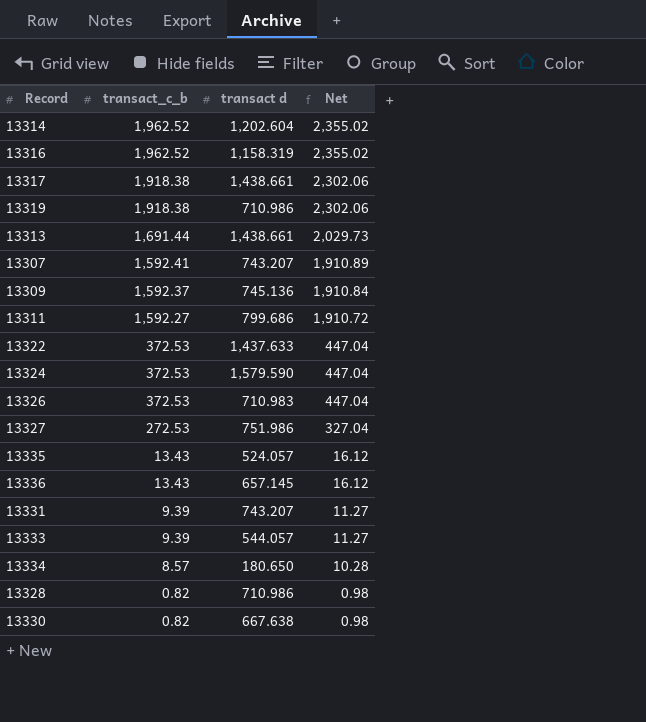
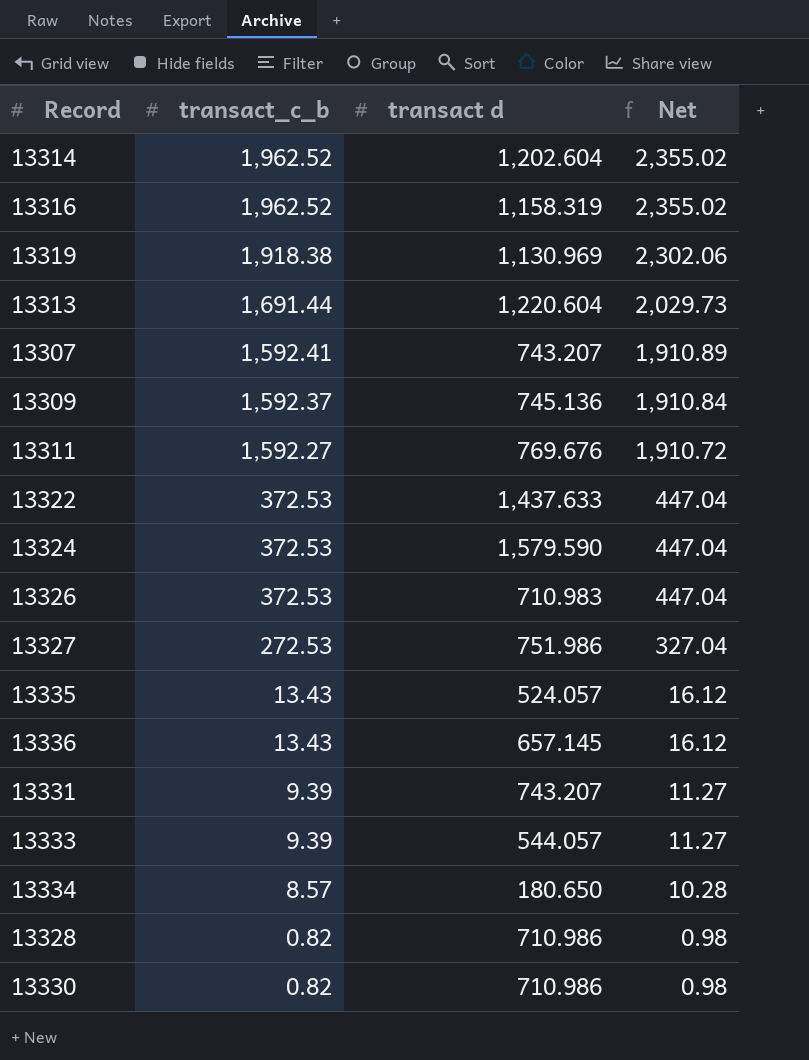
row 13317: 1,918.38 | 1,438.661 | 2,302.06 -> none
13319 | transact d: 710.986 -> 1,130.969
13313 | transact d: 1,438.661 -> 1,220.604
13311 | transact d: 799.686 -> 769.676
13330 | transact d: 667.638 -> 710.986

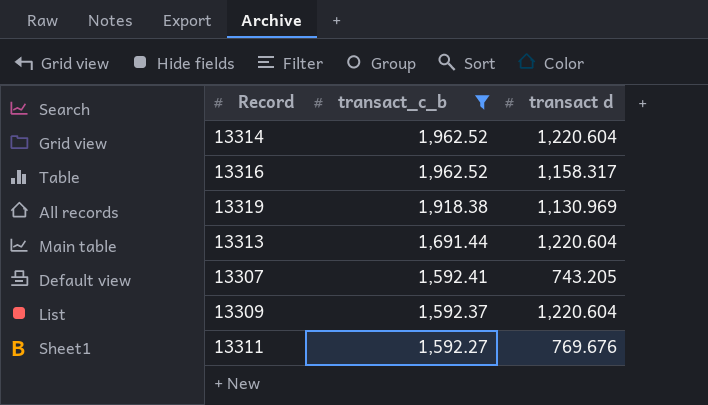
filter: none -> transact_c_b >= 1,592.27
column Net | formula: [transact_c_b] * 1.2 -> none
13314 | transact d: 1,202.604 -> 1,220.604
13316 | transact d: 1,158.319 -> 1,158.317
13307 | transact d: 743.207 -> 743.205
13309 | transact d: 745.136 -> 1,220.604

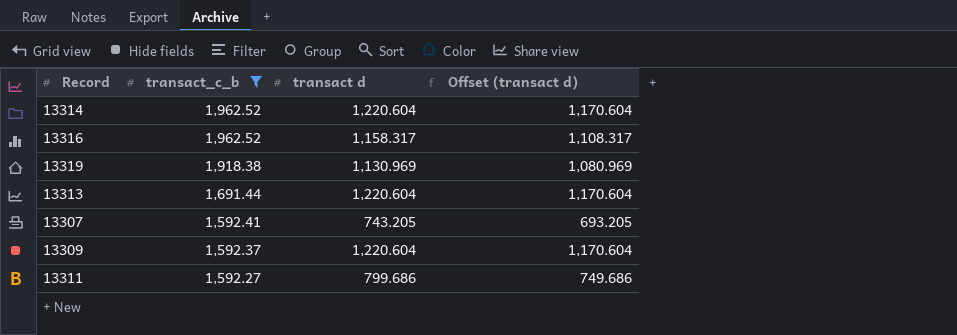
column Offset (transact d) | formula: none -> [transact d] - 50
13311 | transact d: 769.676 -> 799.686

